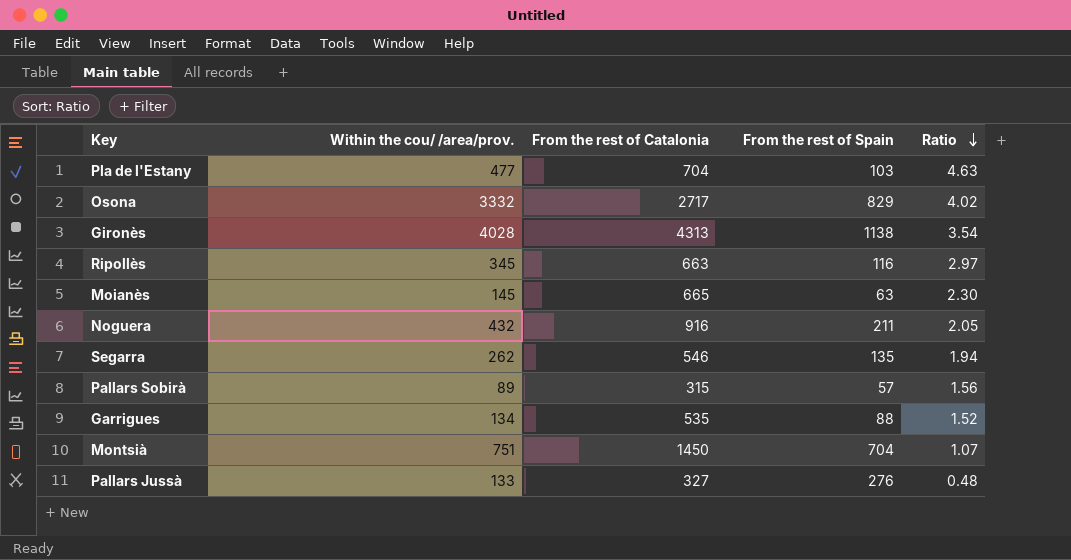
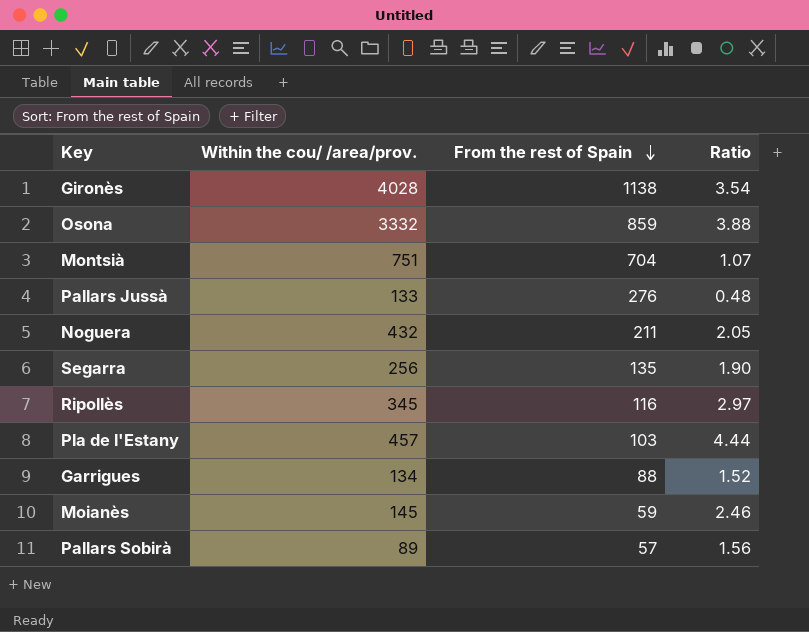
row order: Ratio descending -> From the rest of Spain descending
column From the rest of Catalonia | position: 3 -> none
Osona | From the rest of Spain: 829 -> 859
Osona | Ratio: 4.02 -> 3.88
Segarra | Within the cou/ /area/prov.: 262 -> 256
Segarra | Ratio: 1.94 -> 1.90
Pla de l'Estany | Within the cou/ /area/prov.: 477 -> 457
Pla de l'Estany | Ratio: 4.63 -> 4.44
Moianès | From the rest of Spain: 63 -> 59
Moianès | Ratio: 2.30 -> 2.46

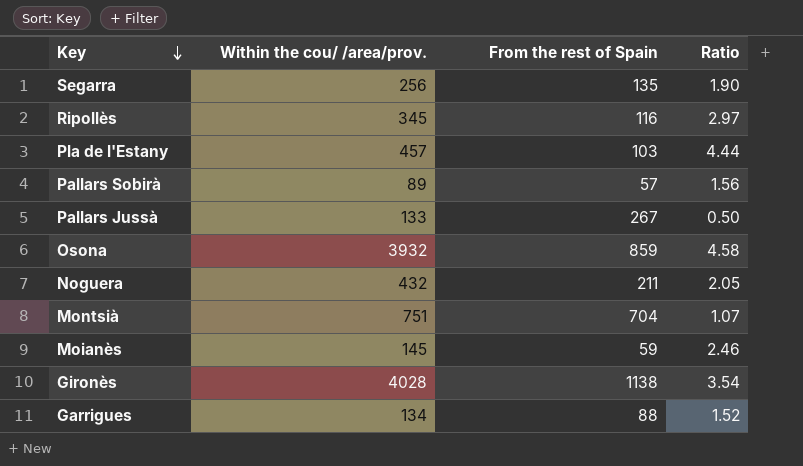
row order: From the rest of Spain descending -> Key descending
Pallars Jussà | From the rest of Spain: 276 -> 267
Pallars Jussà | Ratio: 0.48 -> 0.50
Osona | Within the cou/ /area/prov.: 3332 -> 3932
Osona | Ratio: 3.88 -> 4.58

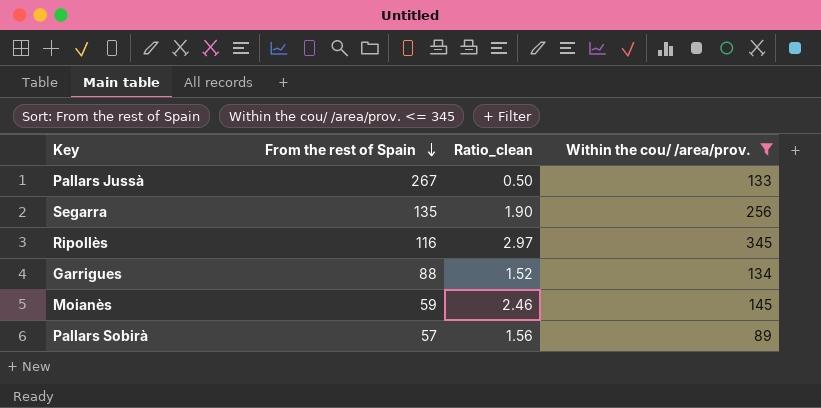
filter: none -> Within the cou/ /area/prov. <= 345
row order: Key descending -> From the rest of Spain descending
column name: Ratio -> Ratio_clean
column Within the cou/ /area/prov. | position: 2 -> 4

